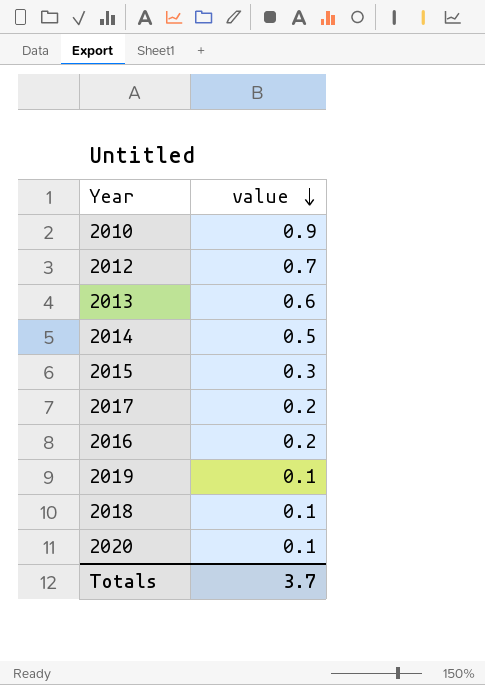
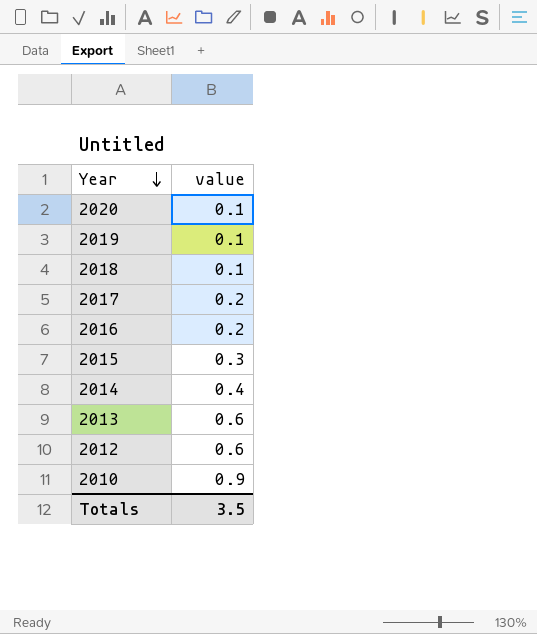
row order: value descending -> Year descending
2014 | value: 0.5 -> 0.4
2012 | value: 0.7 -> 0.6
Totals | value: 3.7 -> 3.5

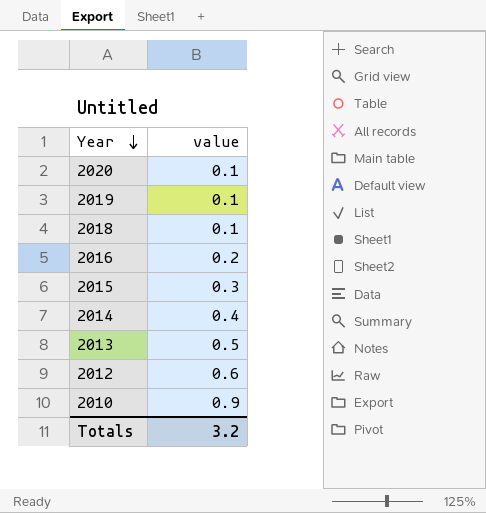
row 2017: 0.2 -> none
2013 | value: 0.6 -> 0.5
Totals | value: 3.5 -> 3.2

